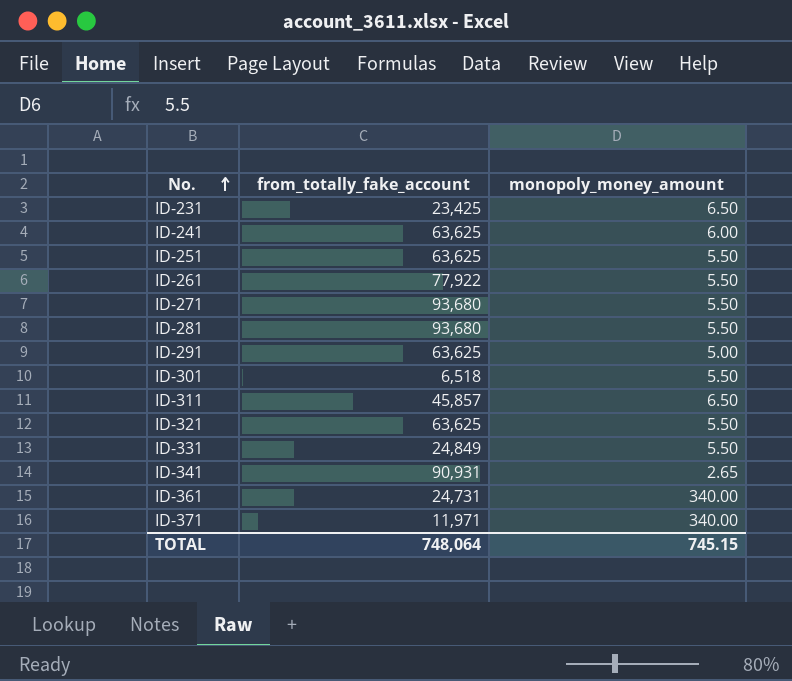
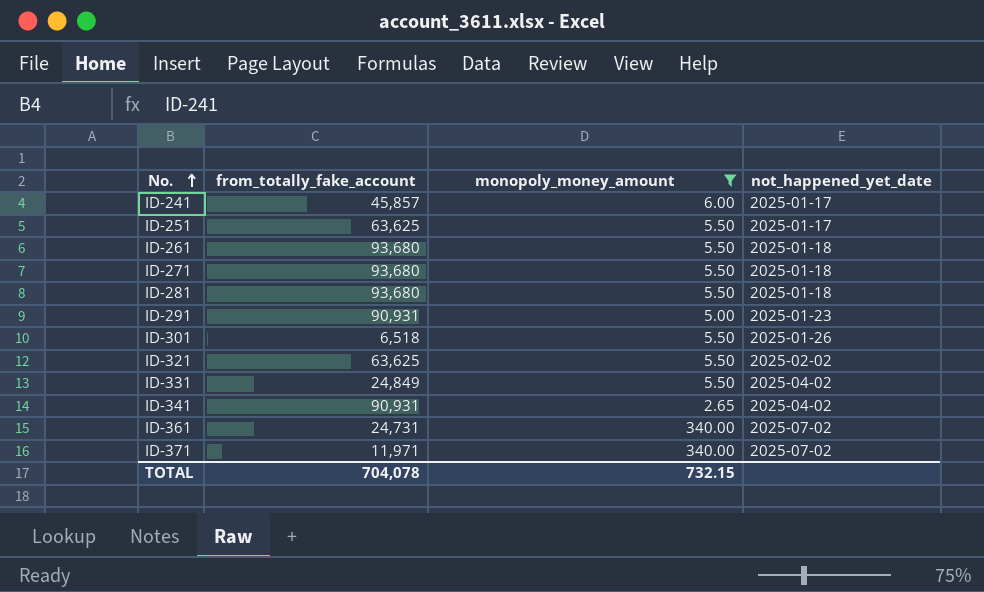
filter: none -> monopoly_money_amount != 6.50
column not_happened_yet_date | position: none -> 4
ID-241 | from_totally_fake_account: 63,625 -> 45,857
ID-261 | from_totally_fake_account: 77,922 -> 93,680
ID-291 | from_totally_fake_account: 63,625 -> 90,931
TOTAL | from_totally_fake_account: 748,064 -> 704,078
TOTAL | monopoly_money_amount: 745.15 -> 732.15

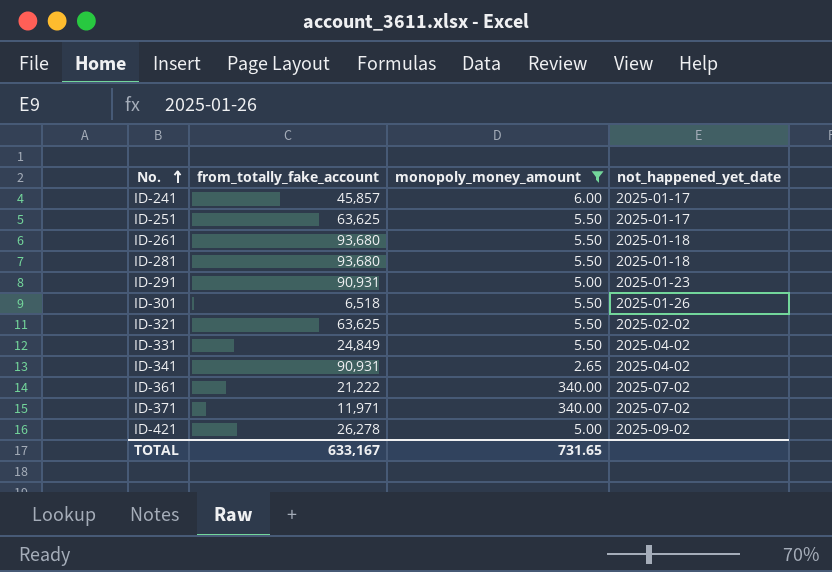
row ID-271: 93,680 | 5.50 | 2025-01-18 -> none
ID-361 | from_totally_fake_account: 24,731 -> 21,222
row ID-421: none -> 26,278 | 5.00 | 2025-09-02
TOTAL | from_totally_fake_account: 704,078 -> 633,167
TOTAL | monopoly_money_amount: 732.15 -> 731.65

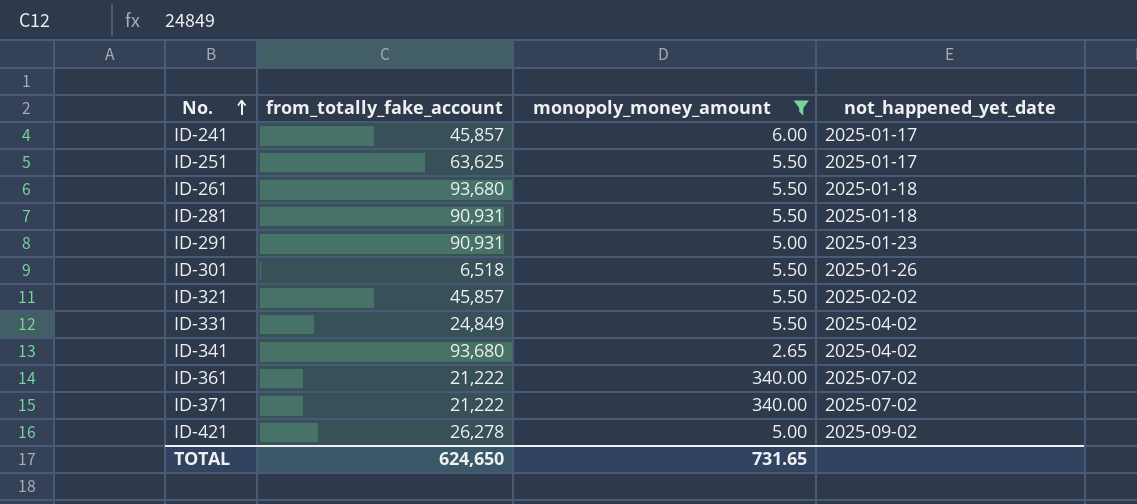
ID-281 | from_totally_fake_account: 93,680 -> 90,931
ID-321 | from_totally_fake_account: 63,625 -> 45,857
ID-341 | from_totally_fake_account: 90,931 -> 93,680
ID-371 | from_totally_fake_account: 11,971 -> 21,222
TOTAL | from_totally_fake_account: 633,167 -> 624,650

